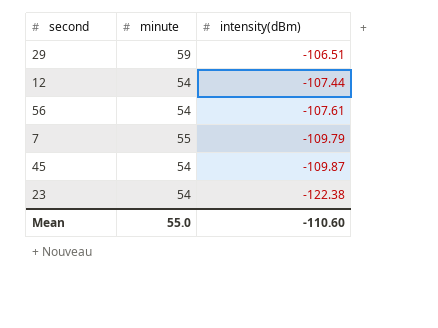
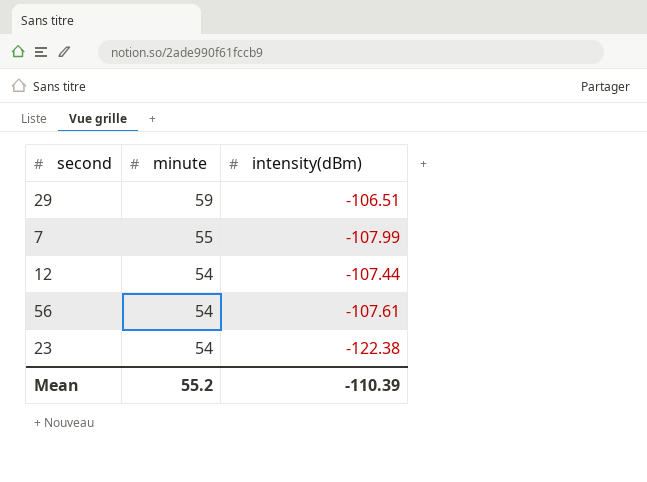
row order: intensity(dBm) descending -> minute descending
row 45: 54 | -109.87 -> none
7 | intensity(dBm): -109.79 -> -107.99
Mean | minute: 55.0 -> 55.2
Mean | intensity(dBm): -110.60 -> -110.39

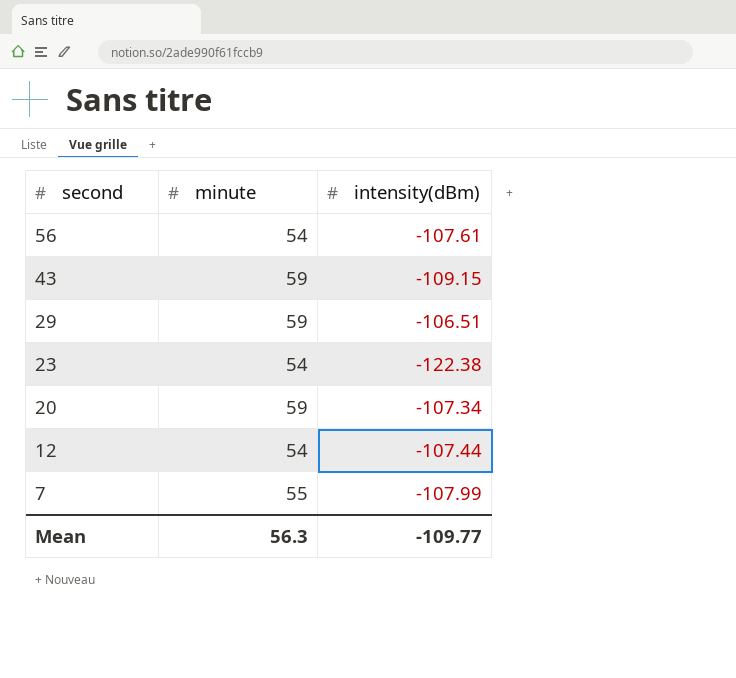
row order: minute descending -> second descending
row 43: none -> 59 | -109.15
row 20: none -> 59 | -107.34
Mean | minute: 55.2 -> 56.3
Mean | intensity(dBm): -110.39 -> -109.77

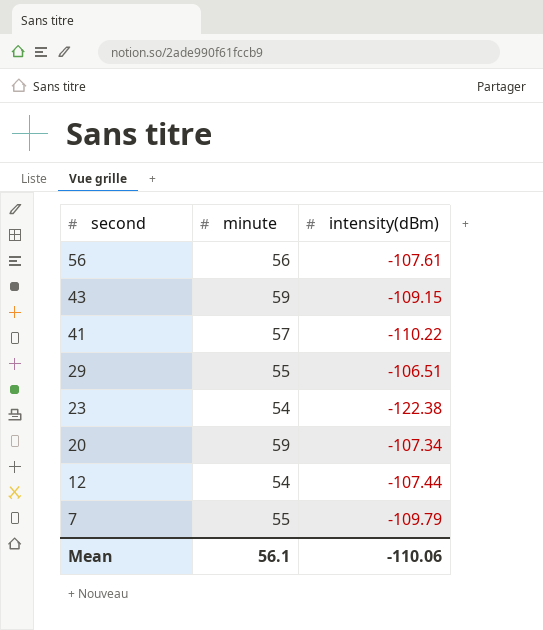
56 | minute: 54 -> 56
row 41: none -> 57 | -110.22
29 | minute: 59 -> 55
7 | intensity(dBm): -107.99 -> -109.79
Mean | minute: 56.3 -> 56.1
Mean | intensity(dBm): -109.77 -> -110.06

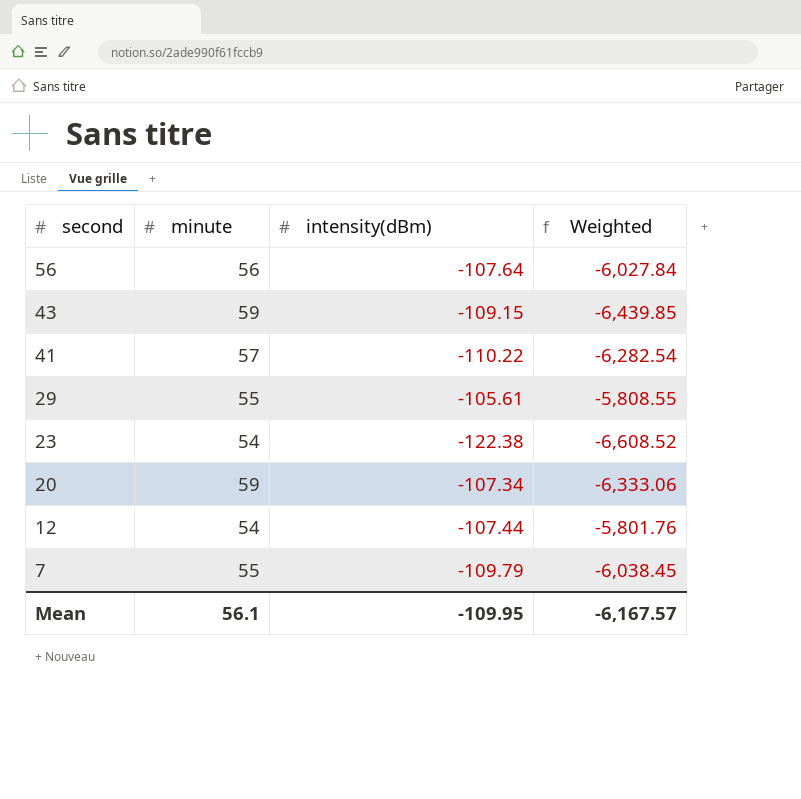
column Weighted | formula: none -> [minute] * [intensity(dBm)]
56 | intensity(dBm): -107.61 -> -107.64
29 | intensity(dBm): -106.51 -> -105.61
Mean | intensity(dBm): -110.06 -> -109.95

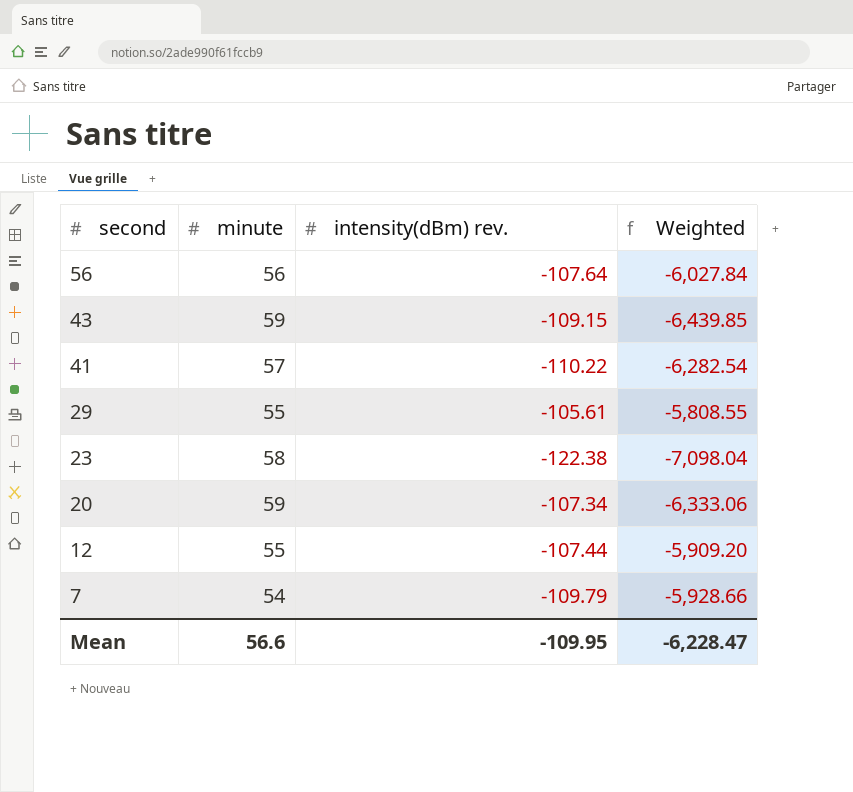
column name: intensity(dBm) -> intensity(dBm) rev.
23 | minute: 54 -> 58
23 | Weighted: -6,608.52 -> -7,098.04
12 | minute: 54 -> 55
12 | Weighted: -5,801.76 -> -5,909.20
7 | minute: 55 -> 54
7 | Weighted: -6,038.45 -> -5,928.66
Mean | minute: 56.1 -> 56.6
Mean | Weighted: -6,167.57 -> -6,228.47

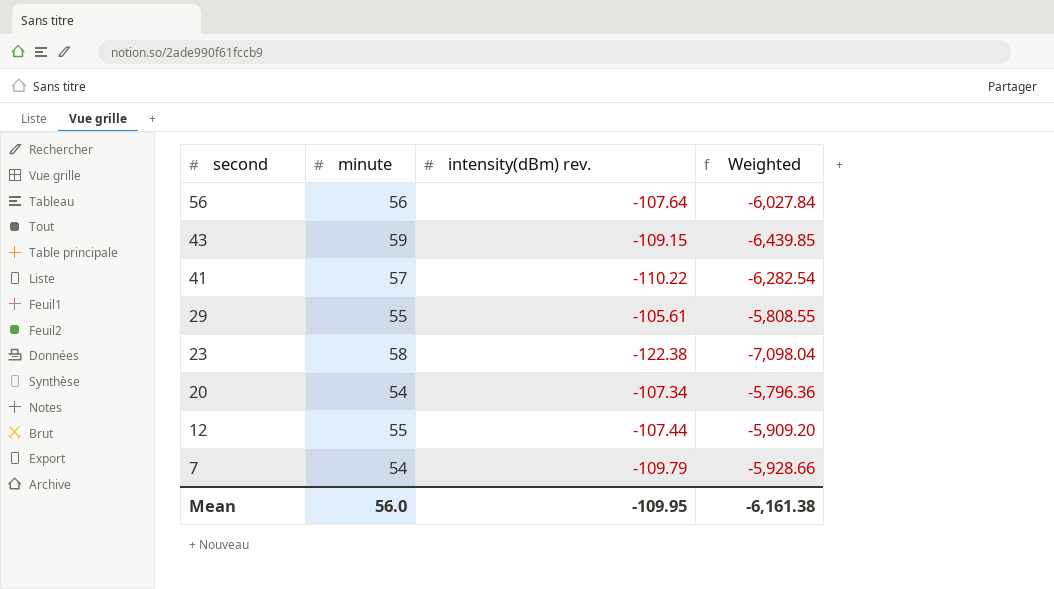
20 | minute: 59 -> 54
20 | Weighted: -6,333.06 -> -5,796.36
Mean | minute: 56.6 -> 56.0
Mean | Weighted: -6,228.47 -> -6,161.38

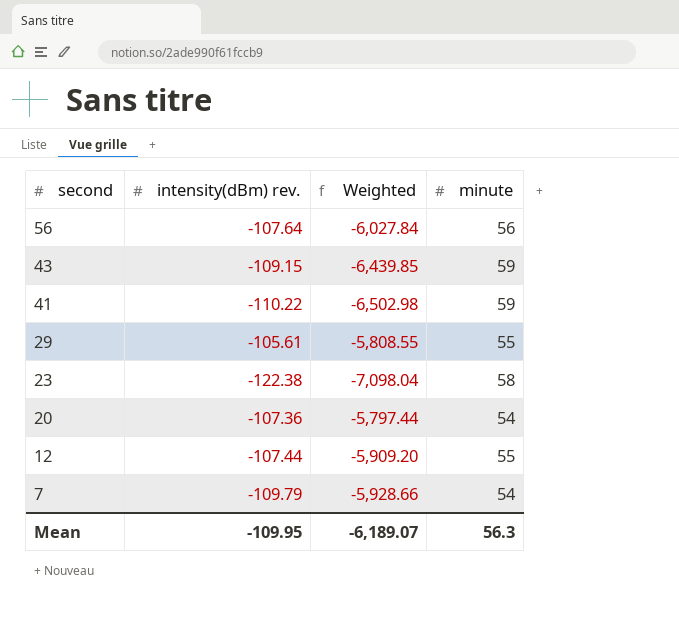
column minute | position: 2 -> 4
41 | Weighted: -6,282.54 -> -6,502.98
41 | minute: 57 -> 59
20 | intensity(dBm) rev.: -107.34 -> -107.36
20 | Weighted: -5,796.36 -> -5,797.44
Mean | Weighted: -6,161.38 -> -6,189.07
Mean | minute: 56.0 -> 56.3

